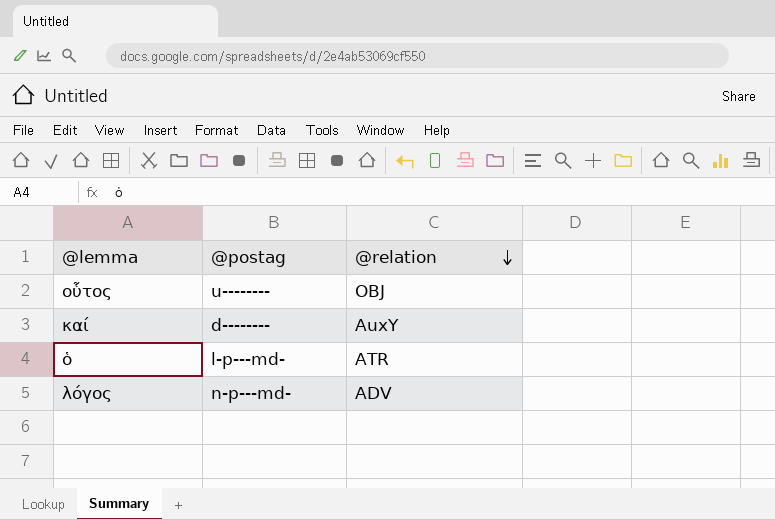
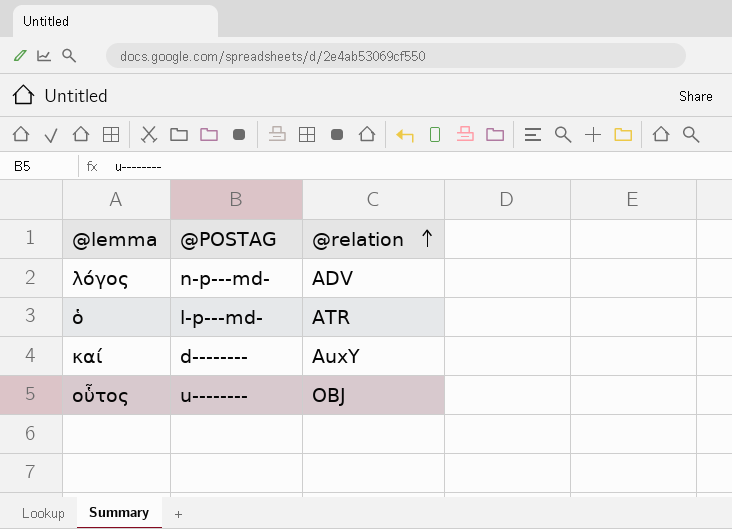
row order: @relation descending -> @relation ascending
column name: @postag -> @POSTAG

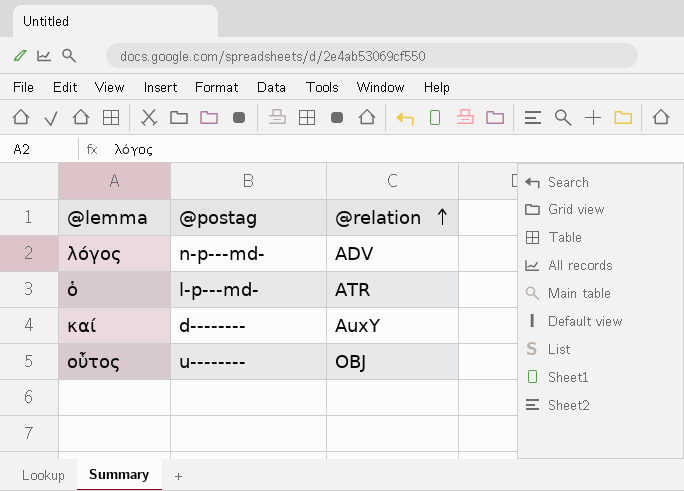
column name: @POSTAG -> @postag

